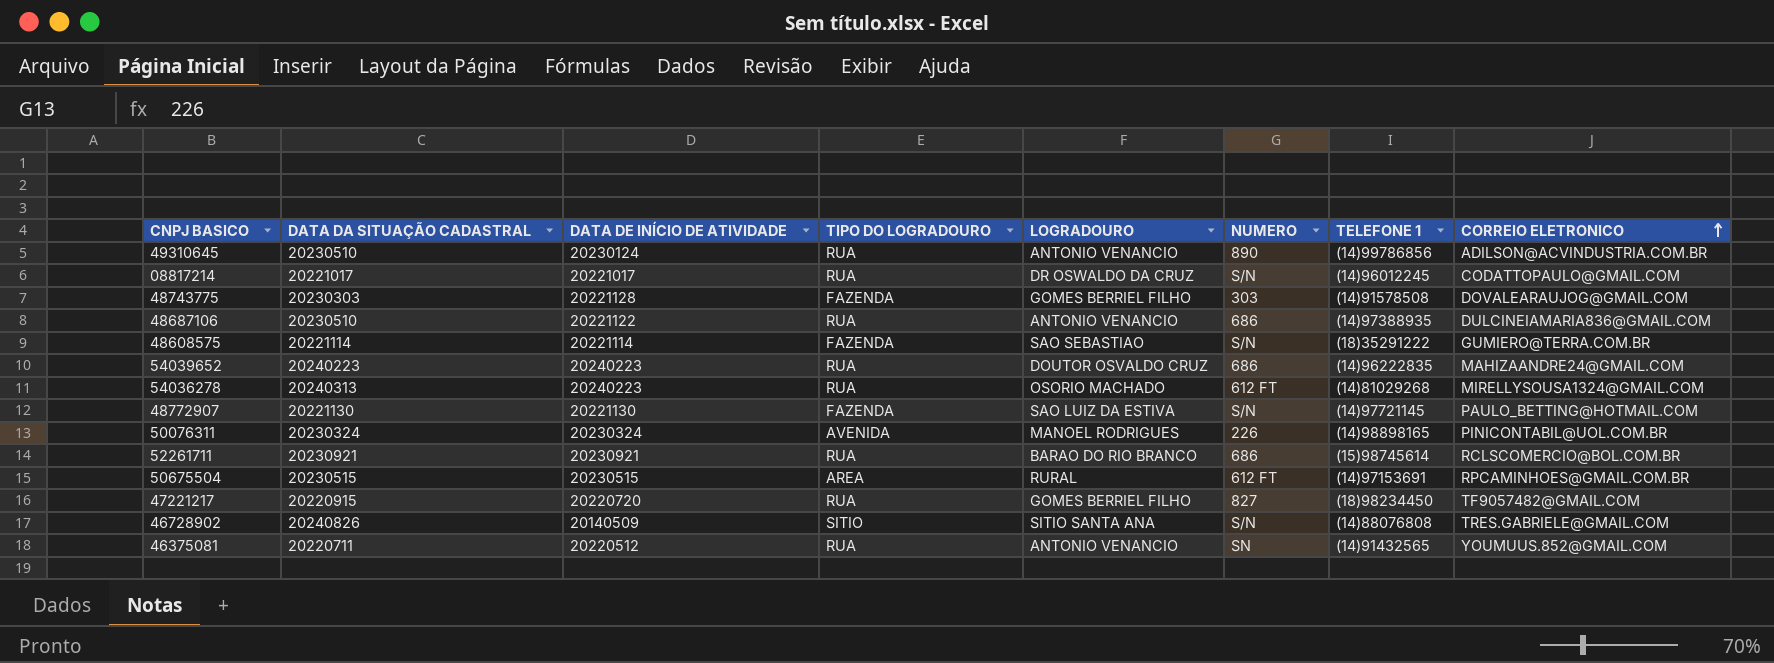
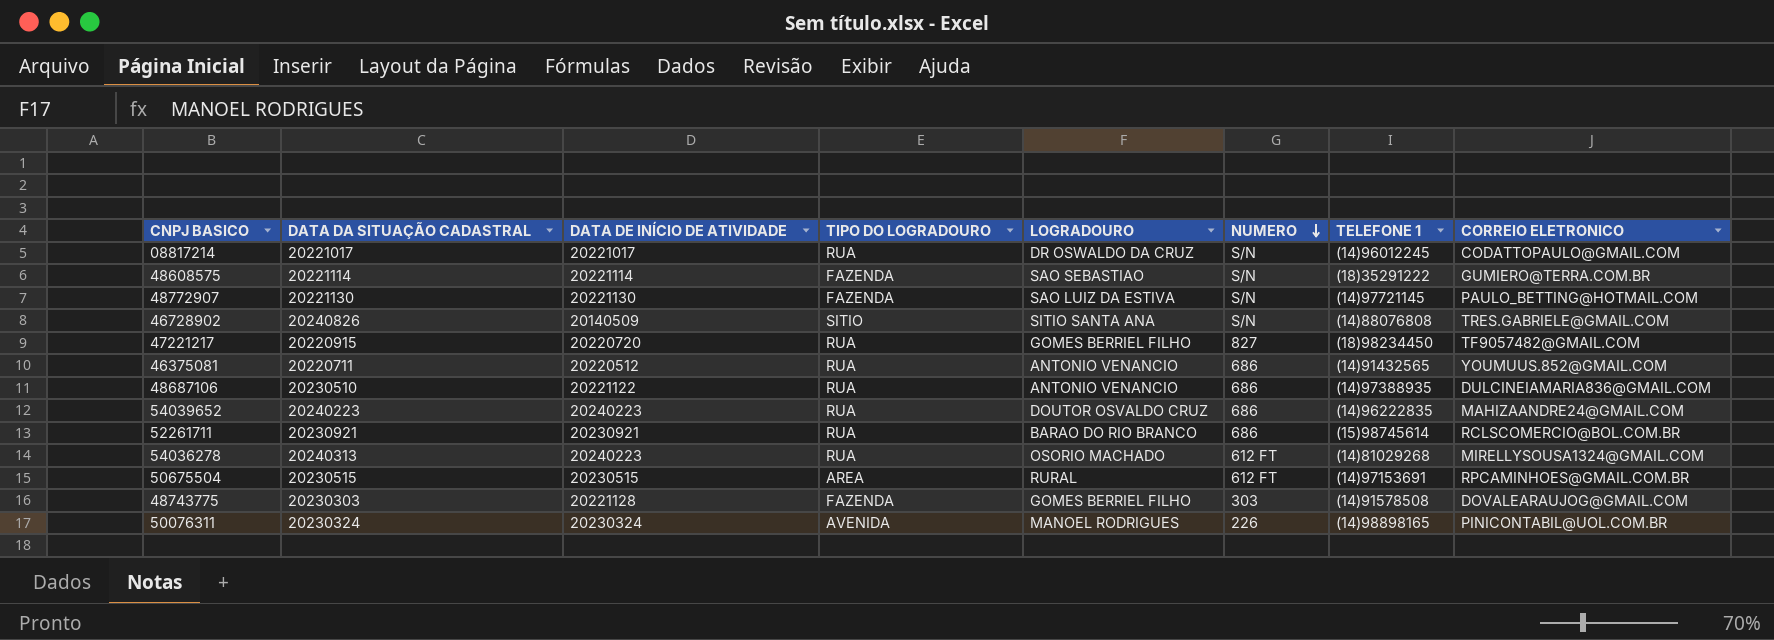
row order: CORREIO ELETRONICO ascending -> NUMERO descending
row 49310645: 20230510 | 20230124 | RUA | ANTONIO VENANCIO | 890 | (14)99786856 | ADILSON@ACVINDUSTRIA.COM.BR -> none
46375081 | NUMERO: SN -> 686

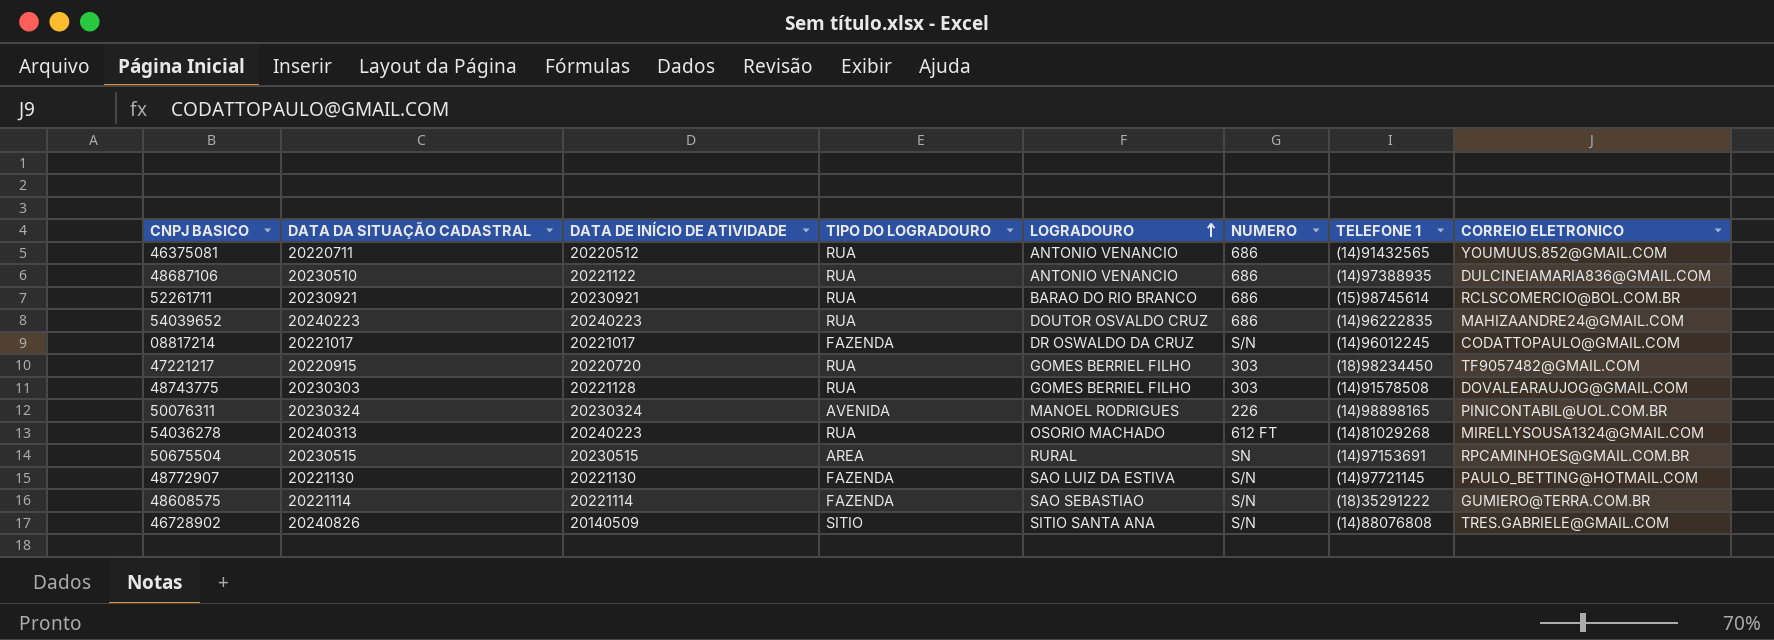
row order: NUMERO descending -> LOGRADOURO ascending
08817214 | TIPO DO LOGRADOURO: RUA -> FAZENDA
47221217 | NUMERO: 827 -> 303
48743775 | TIPO DO LOGRADOURO: FAZENDA -> RUA
50675504 | NUMERO: 612 FT -> SN

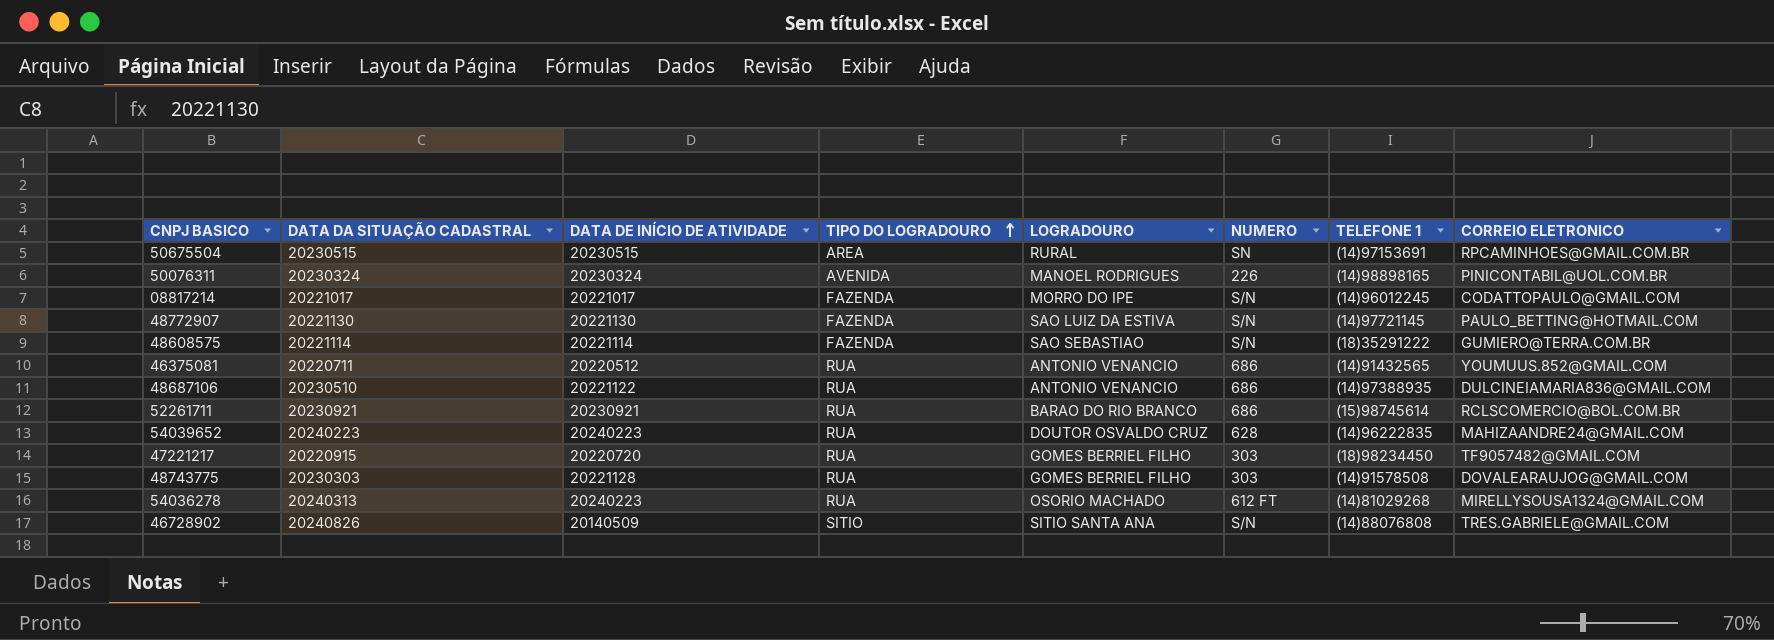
row order: LOGRADOURO ascending -> TIPO DO LOGRADOURO ascending
08817214 | LOGRADOURO: DR OSWALDO DA CRUZ -> MORRO DO IPE
54039652 | NUMERO: 686 -> 628

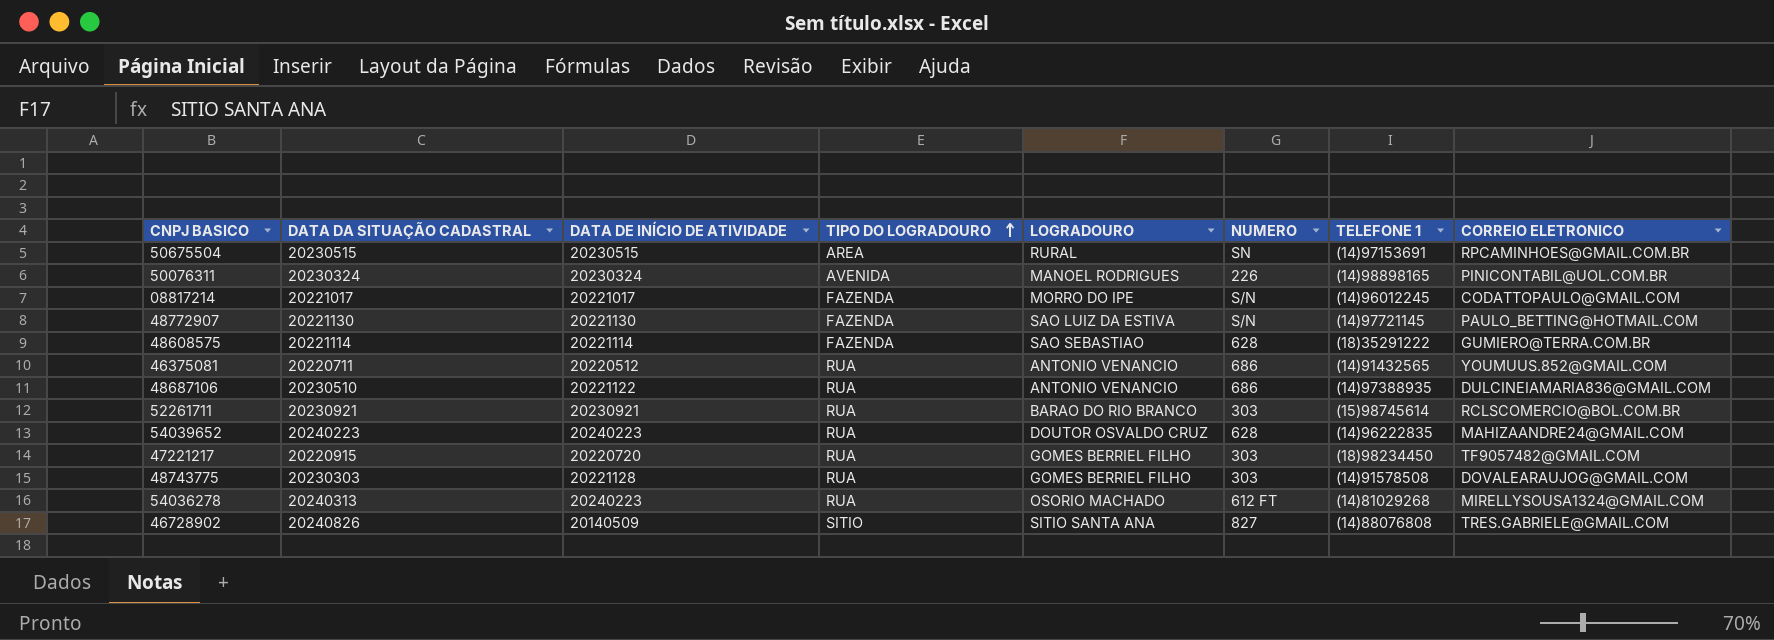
48608575 | NUMERO: S/N -> 628
52261711 | NUMERO: 686 -> 303
46728902 | NUMERO: S/N -> 827

